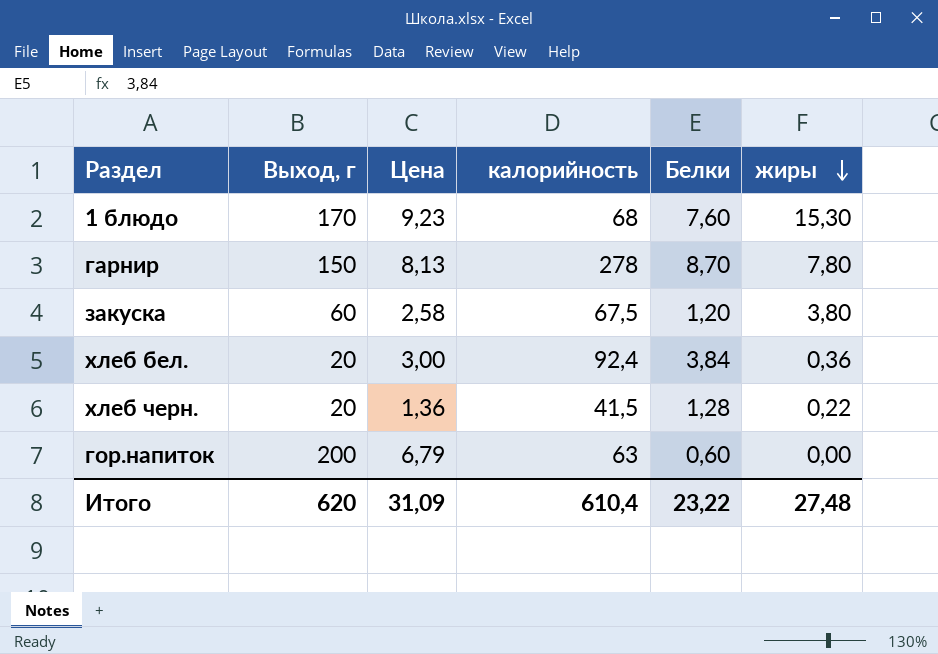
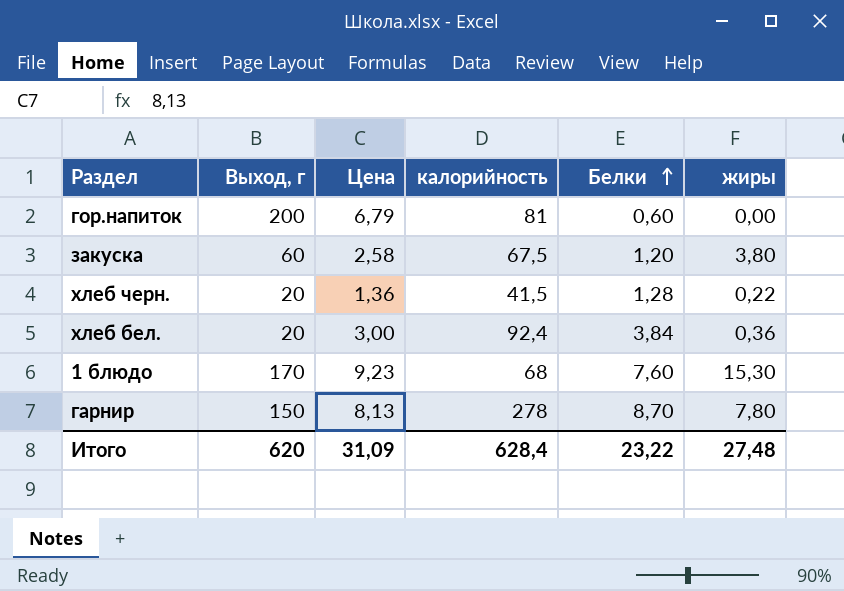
row order: жиры descending -> Белки ascending
гор.напиток | калорийность: 63 -> 81
Итого | калорийность: 610,4 -> 628,4

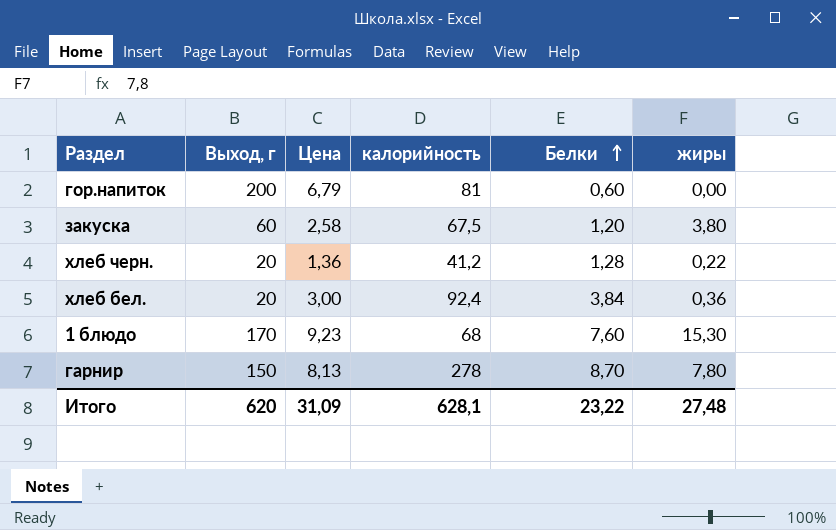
хлеб черн. | калорийность: 41,5 -> 41,2
Итого | калорийность: 628,4 -> 628,1

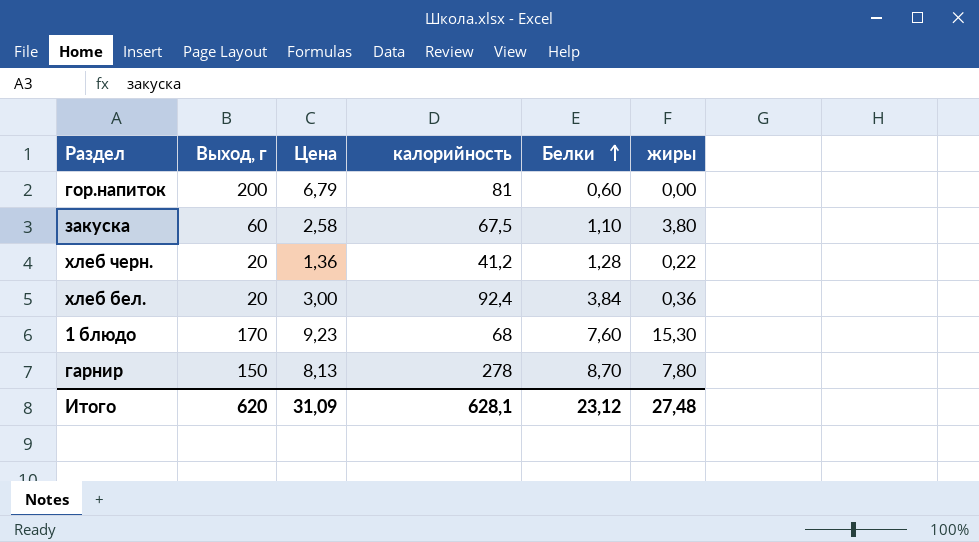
закуска | Белки: 1,20 -> 1,10
Итого | Белки: 23,22 -> 23,12

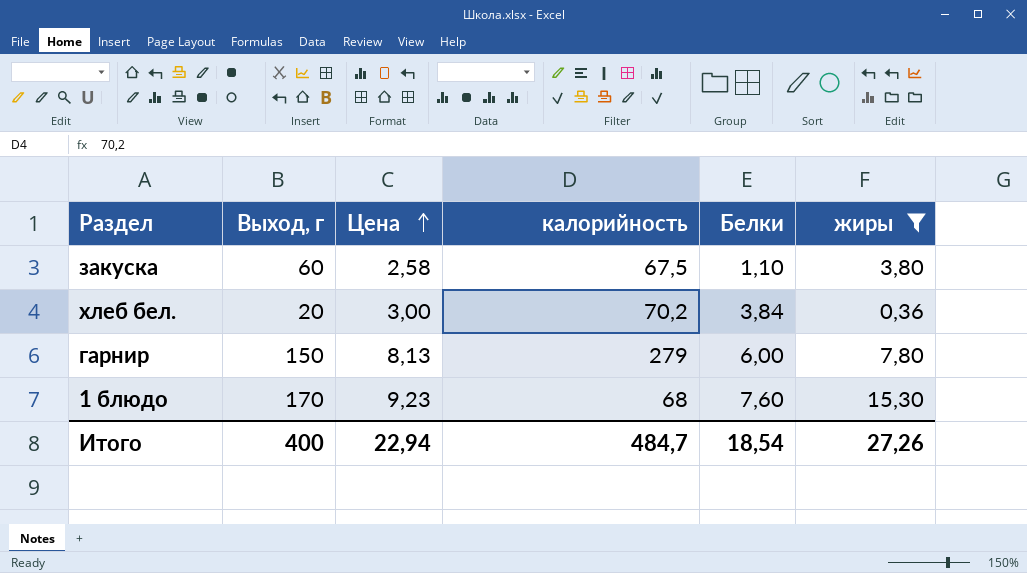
filter: none -> жиры >= 0,36
row order: Белки ascending -> Цена ascending
хлеб бел. | калорийность: 92,4 -> 70,2
гарнир | калорийность: 278 -> 279
гарнир | Белки: 8,70 -> 6,00
Итого | Выход, г: 620 -> 400
Итого | Цена: 31,09 -> 22,94
Итого | калорийность: 628,1 -> 484,7
Итого | Белки: 23,12 -> 18,54
Итого | жиры: 27,48 -> 27,26

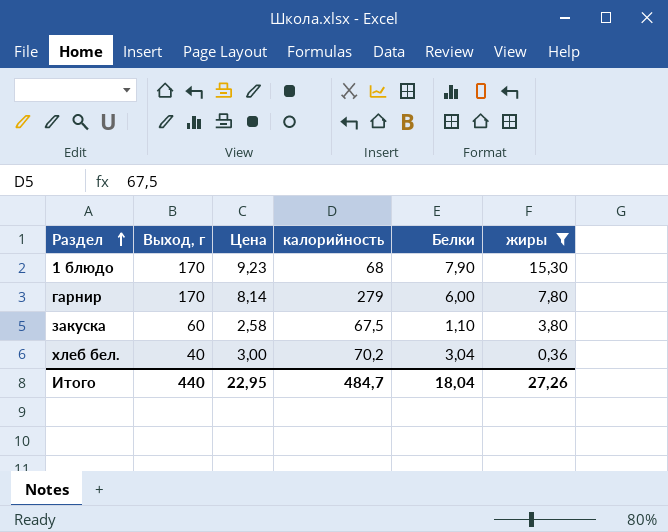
row order: Цена ascending -> Раздел ascending
1 блюдо | Белки: 7,60 -> 7,90
гарнир | Выход, г: 150 -> 170
гарнир | Цена: 8,13 -> 8,14
хлеб бел. | Выход, г: 20 -> 40
хлеб бел. | Белки: 3,84 -> 3,04
Итого | Выход, г: 400 -> 440
Итого | Цена: 22,94 -> 22,95
Итого | Белки: 18,54 -> 18,04

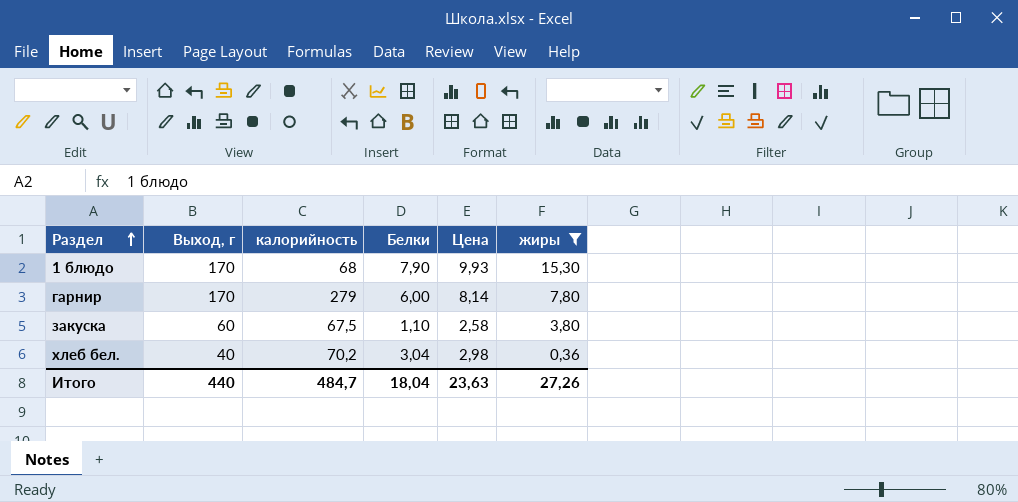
column Цена | position: 3 -> 5
1 блюдо | Цена: 9,23 -> 9,93
хлеб бел. | Цена: 3,00 -> 2,98
Итого | Цена: 22,95 -> 23,63

